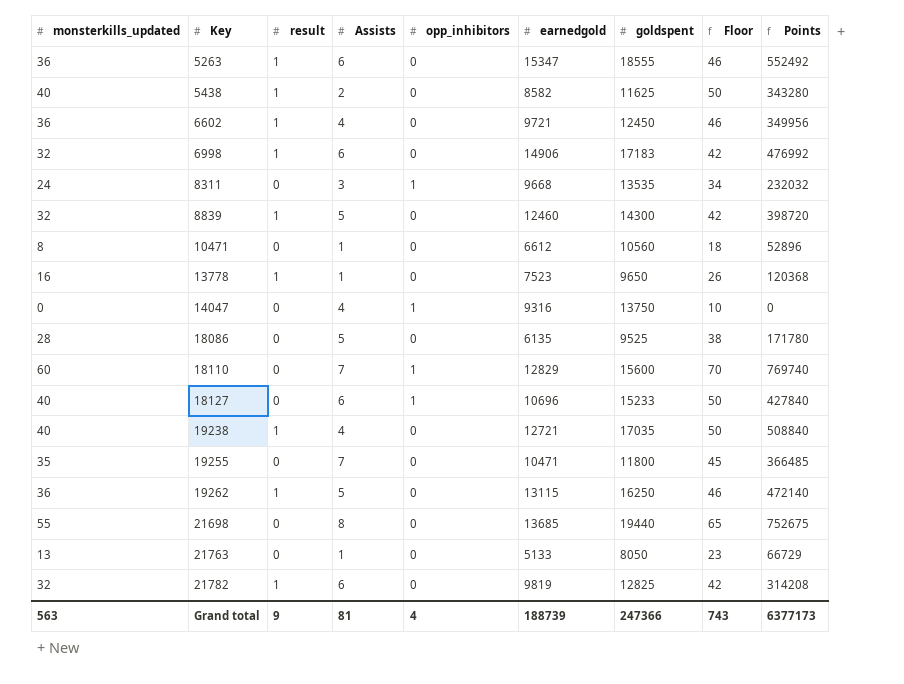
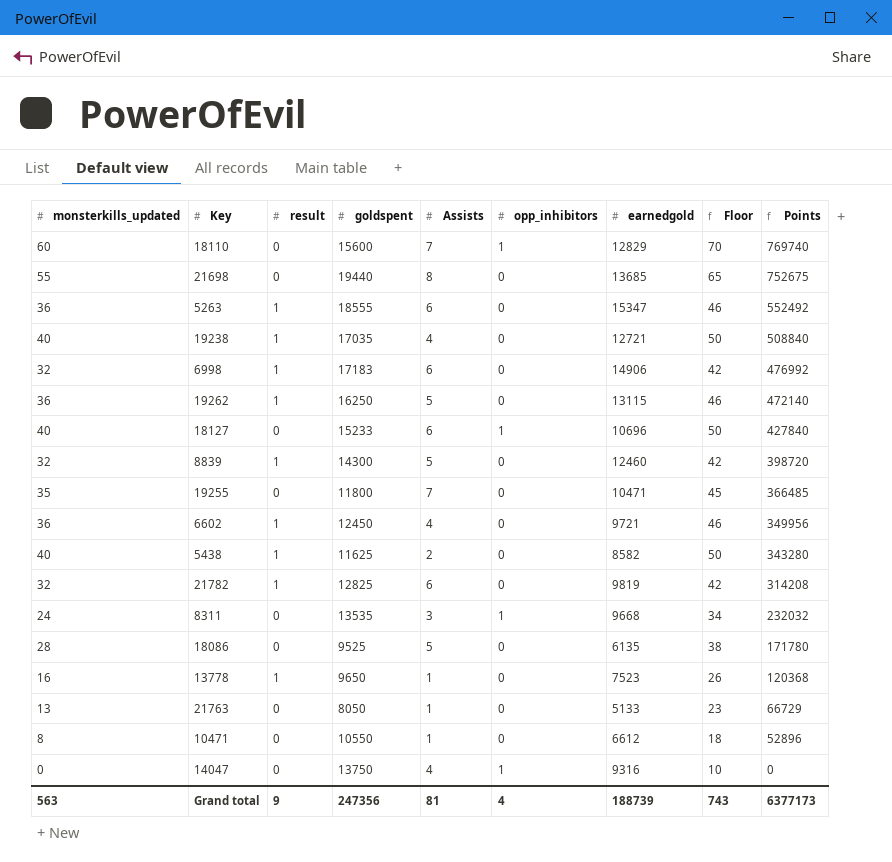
row order: Key ascending -> Points descending
column goldspent | position: 7 -> 4
10471 | goldspent: 10560 -> 10550
Grand total | goldspent: 247366 -> 247356

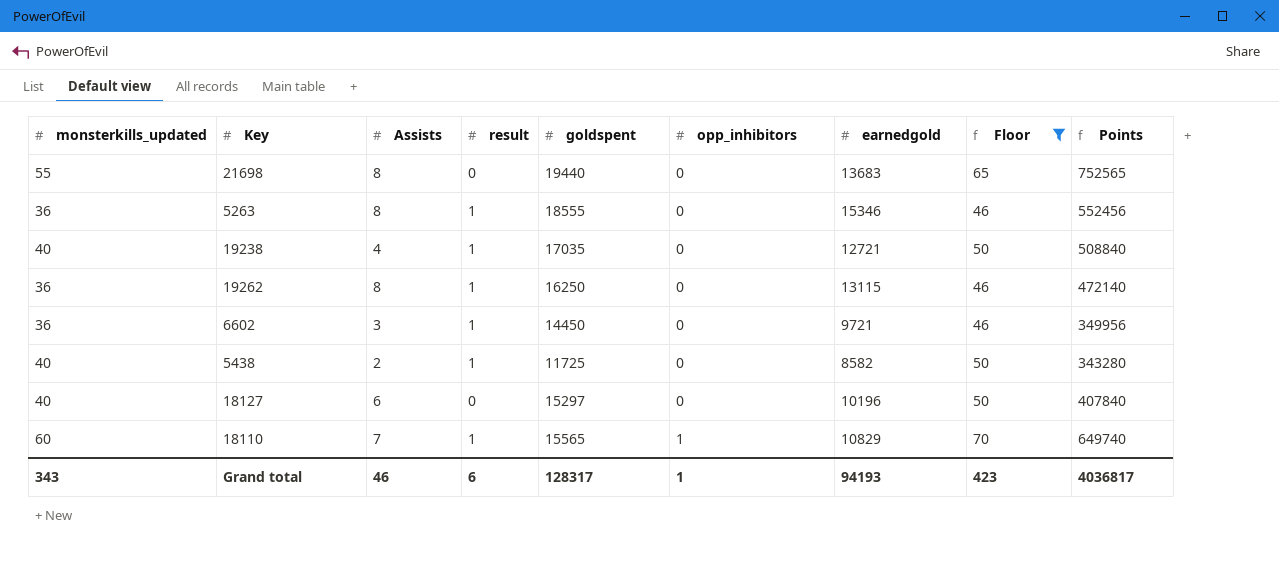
filter: none -> Floor >= 46
row order: Points descending -> opp_inhibitors ascending
column Assists | position: 5 -> 3
21698 | earnedgold: 13685 -> 13683
21698 | Points: 752675 -> 752565
5263 | Assists: 6 -> 8
5263 | earnedgold: 15347 -> 15346
5263 | Points: 552492 -> 552456
19262 | Assists: 5 -> 8
6602 | Assists: 4 -> 3
6602 | goldspent: 12450 -> 14450
5438 | goldspent: 11625 -> 11725
18127 | goldspent: 15233 -> 15297
18127 | opp_inhibitors: 1 -> 0
18127 | earnedgold: 10696 -> 10196
18127 | Points: 427840 -> 407840
18110 | result: 0 -> 1
18110 | goldspent: 15600 -> 15565
18110 | earnedgold: 12829 -> 10829
18110 | Points: 769740 -> 649740
Grand total | monsterkills_updated: 563 -> 343
Grand total | Assists: 81 -> 46
Grand total | result: 9 -> 6
Grand total | goldspent: 247356 -> 128317
Grand total | opp_inhibitors: 4 -> 1
Grand total | earnedgold: 188739 -> 94193
Grand total | Floor: 743 -> 423
Grand total | Points: 6377173 -> 4036817

